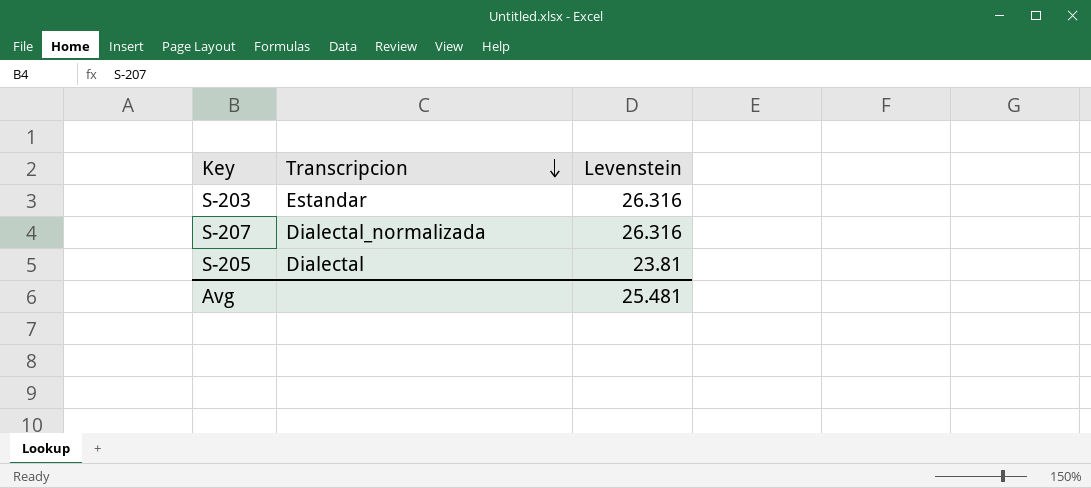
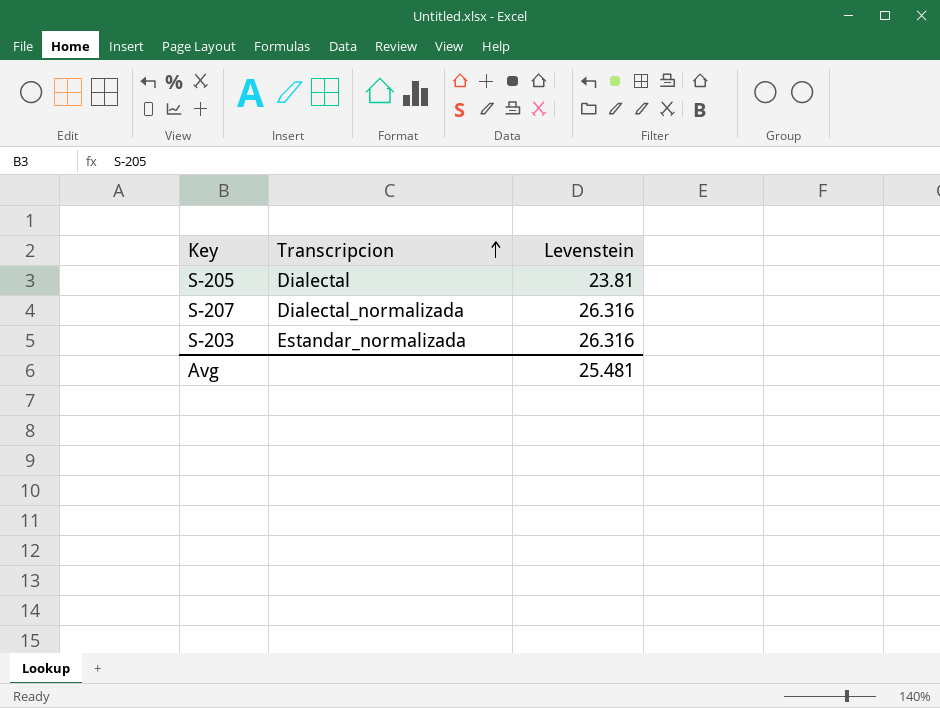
row order: Transcripcion descending -> Transcripcion ascending
S-203 | Transcripcion: Estandar -> Estandar_normalizada

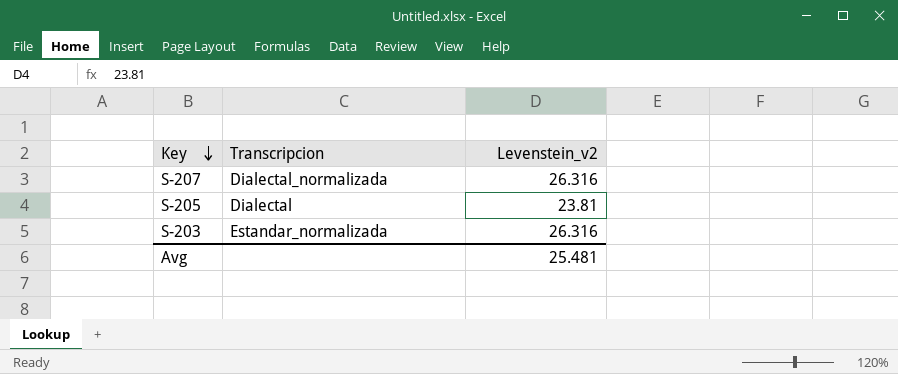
row order: Transcripcion ascending -> Key descending
column name: Levenstein -> Levenstein_v2

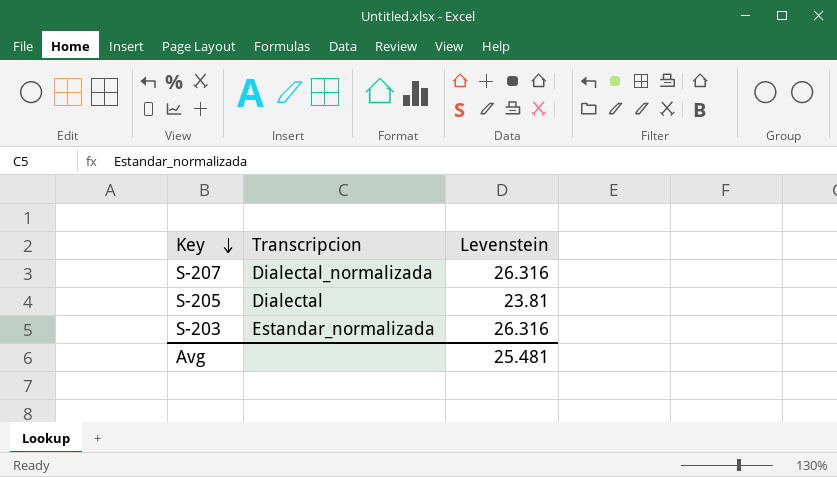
column name: Levenstein_v2 -> Levenstein

